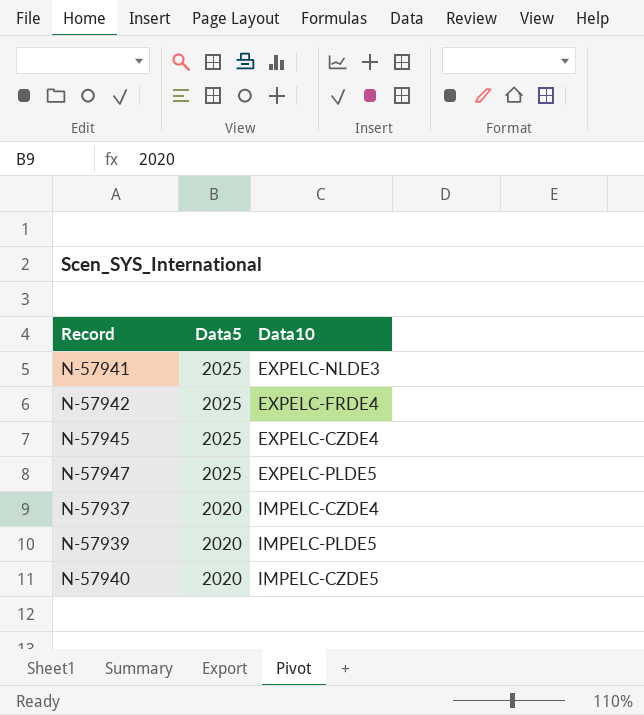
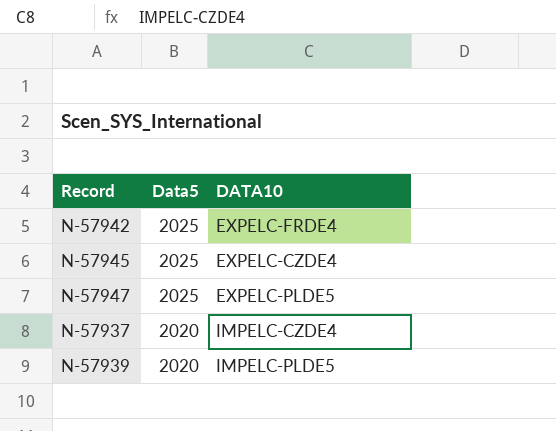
column name: Data10 -> DATA10
row N-57941: 2025 | EXPELC-NLDE3 -> none
row N-57940: 2020 | IMPELC-CZDE5 -> none

